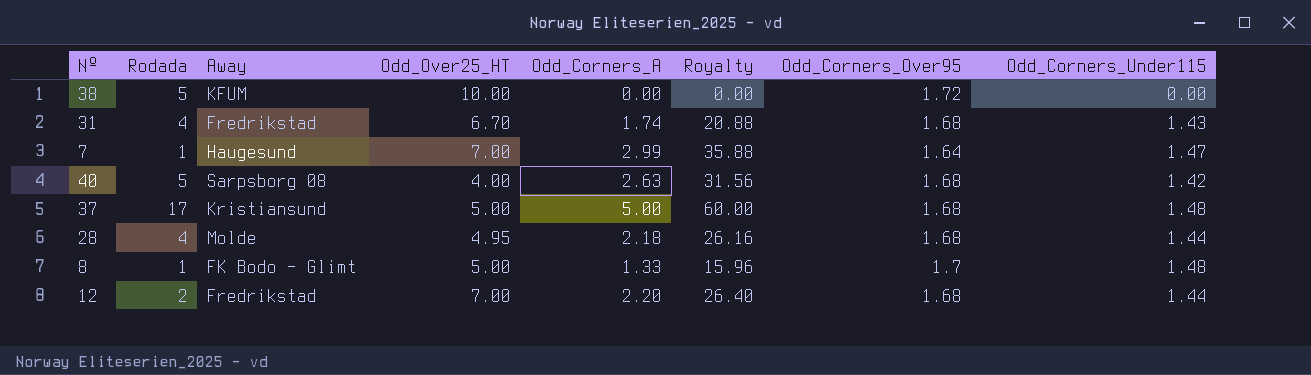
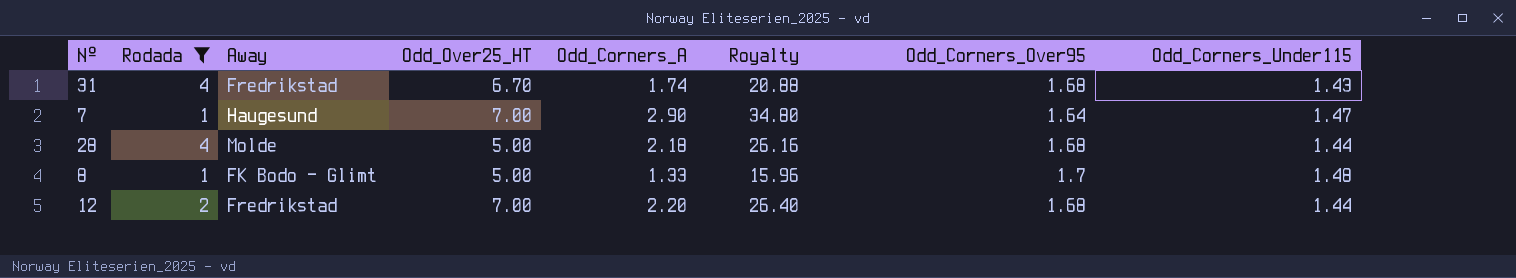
filter: none -> Rodada <= 4
7 | Odd_Corners_A: 2.99 -> 2.90
7 | Royalty: 35.88 -> 34.80
28 | Odd_Over25_HT: 4.95 -> 5.00

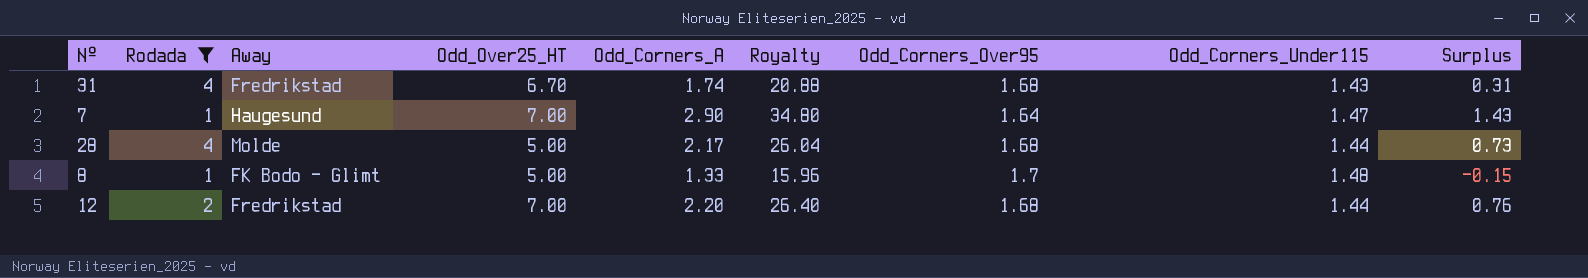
column Surplus | formula: none -> [Odd_Corners_A] - [Odd_Corners_Under115]
28 | Odd_Corners_A: 2.18 -> 2.17
28 | Royalty: 26.16 -> 26.04

